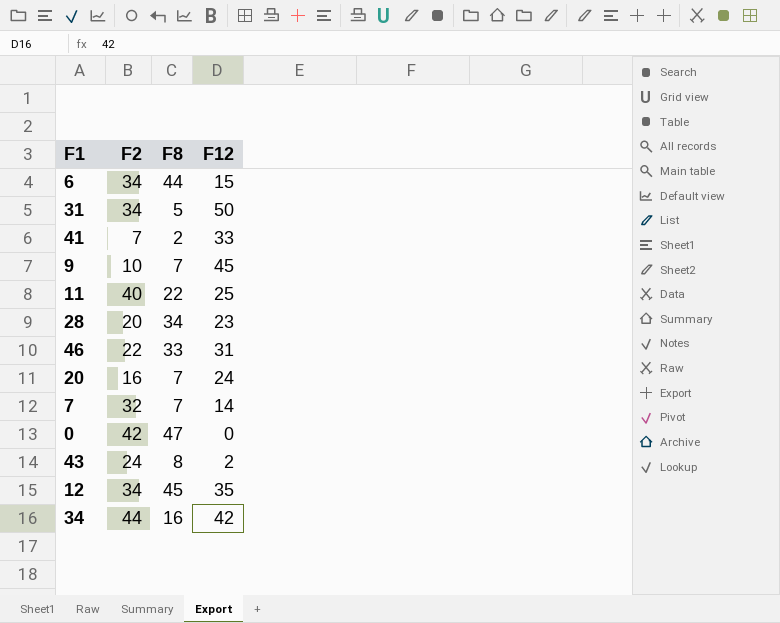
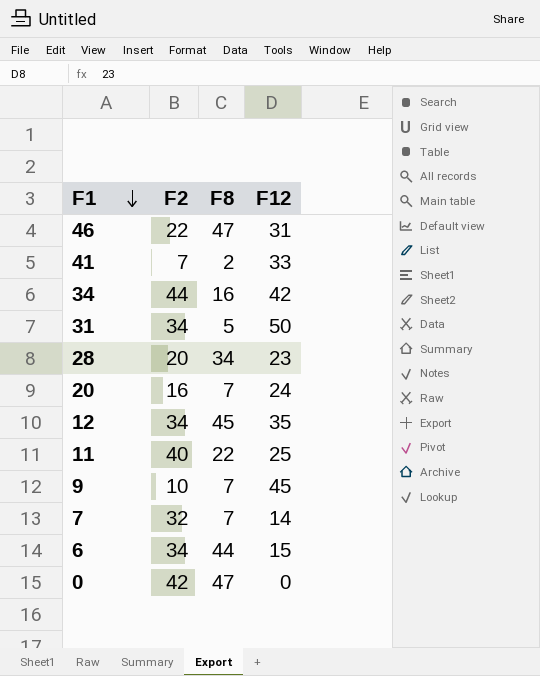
row order: none -> F1 descending
row 43: 24 | 8 | 2 -> none
46 | F8: 33 -> 47

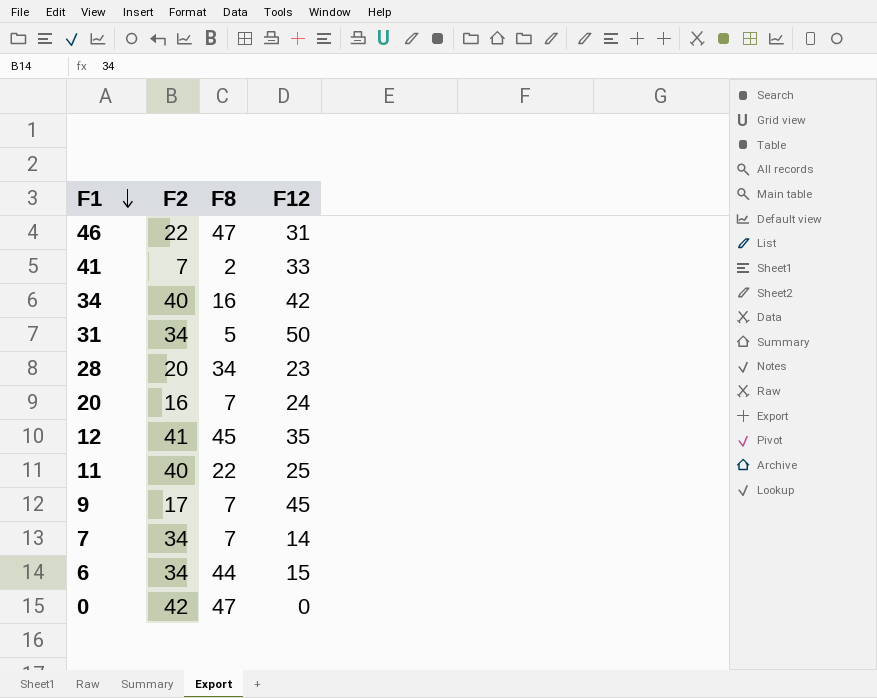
34 | F2: 44 -> 40
12 | F2: 34 -> 41
9 | F2: 10 -> 17
7 | F2: 32 -> 34

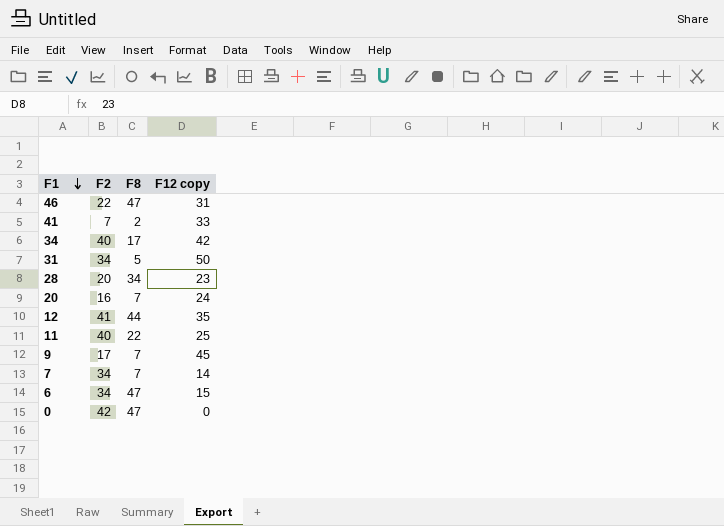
column name: F12 -> F12 copy
34 | F8: 16 -> 17
12 | F8: 45 -> 44
6 | F8: 44 -> 47

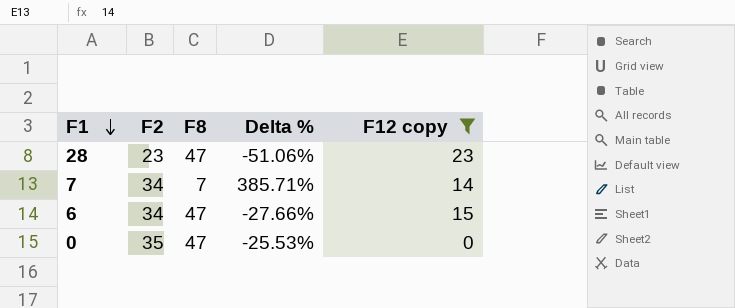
filter: none -> F12 copy <= 23
column Delta % | formula: none -> ([F2] - [F8]) / [F8]
28 | F2: 20 -> 23
28 | F8: 34 -> 47
0 | F2: 42 -> 35

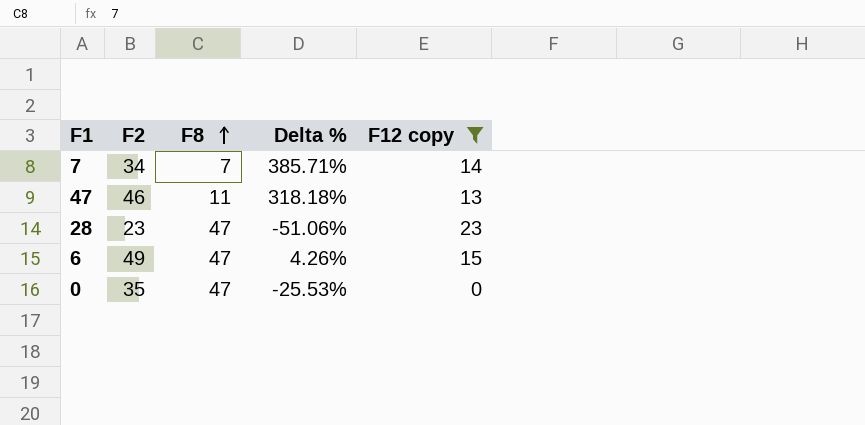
row order: F1 descending -> F8 ascending
row 47: none -> 46 | 11 | 318.18% | 13
6 | F2: 34 -> 49
6 | Delta %: -27.66% -> 4.26%

